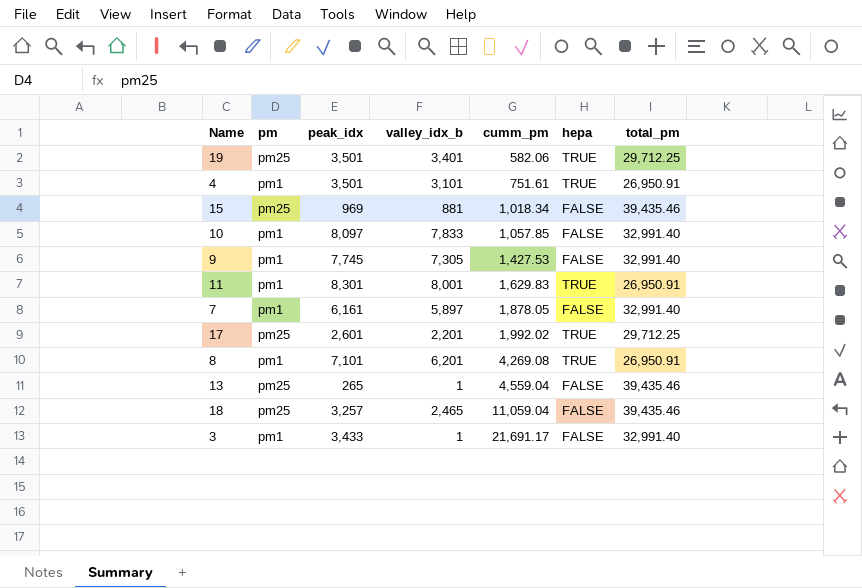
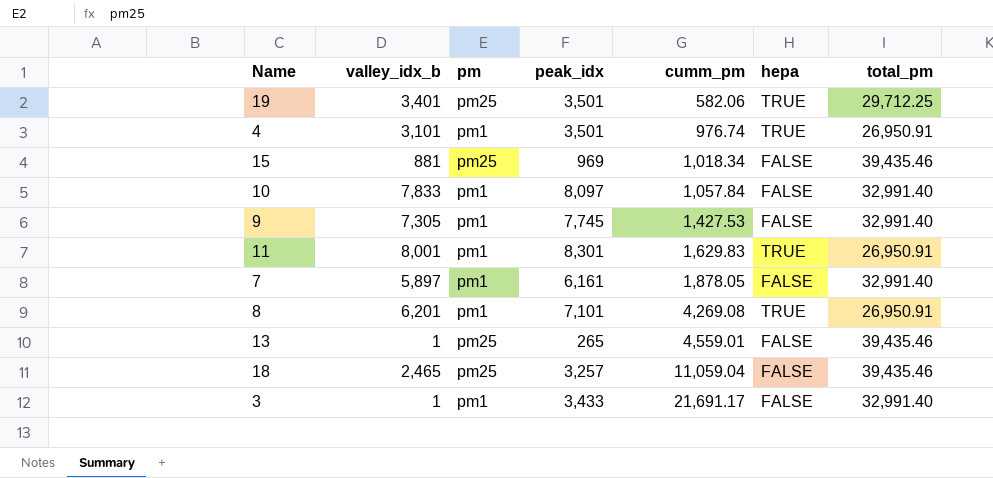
column valley_idx_b | position: 4 -> 2
row 17: pm25 | 2,601 | 2,201 | 1,992.02 | TRUE | 29,712.25 -> none
4 | cumm_pm: 751.61 -> 976.74
10 | cumm_pm: 1,057.85 -> 1,057.84
13 | cumm_pm: 4,559.04 -> 4,559.01

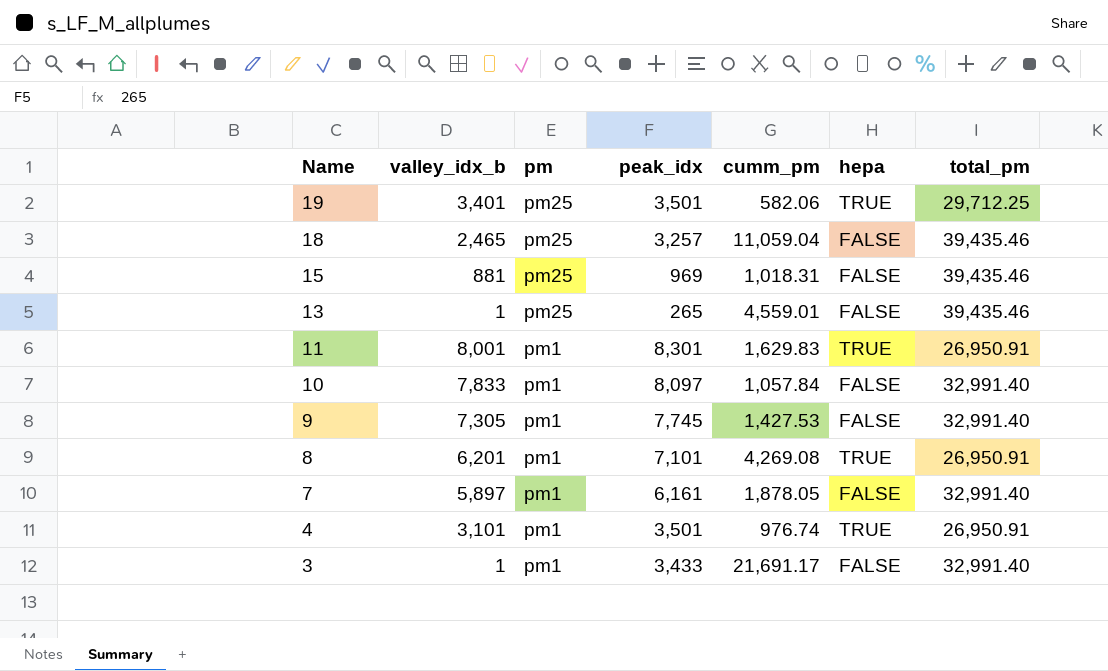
row order: cumm_pm ascending -> Name descending
15 | cumm_pm: 1,018.34 -> 1,018.31

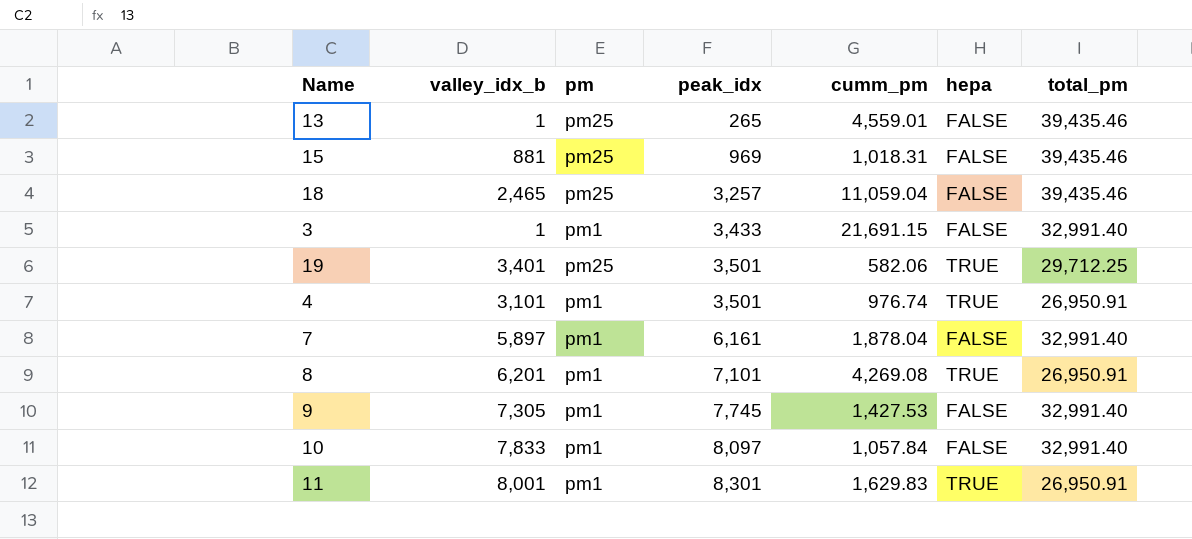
row order: Name descending -> peak_idx ascending
3 | cumm_pm: 21,691.17 -> 21,691.15
7 | cumm_pm: 1,878.05 -> 1,878.04

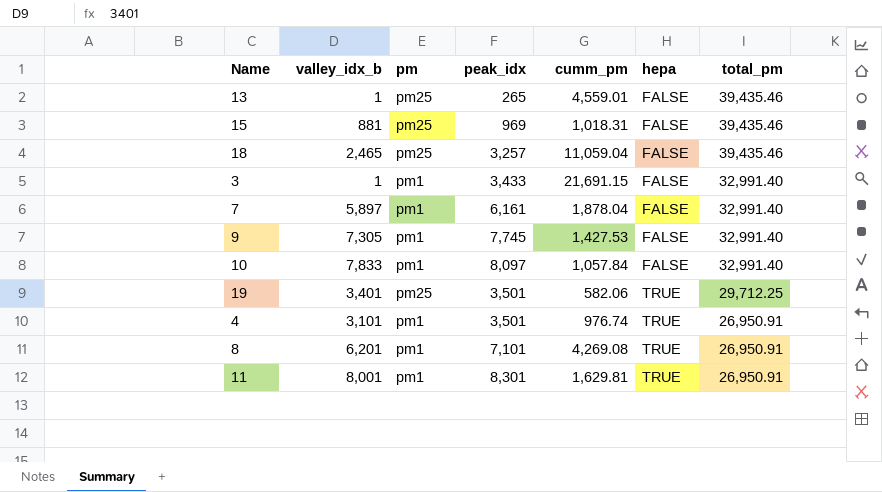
row order: peak_idx ascending -> hepa ascending
11 | cumm_pm: 1,629.83 -> 1,629.81

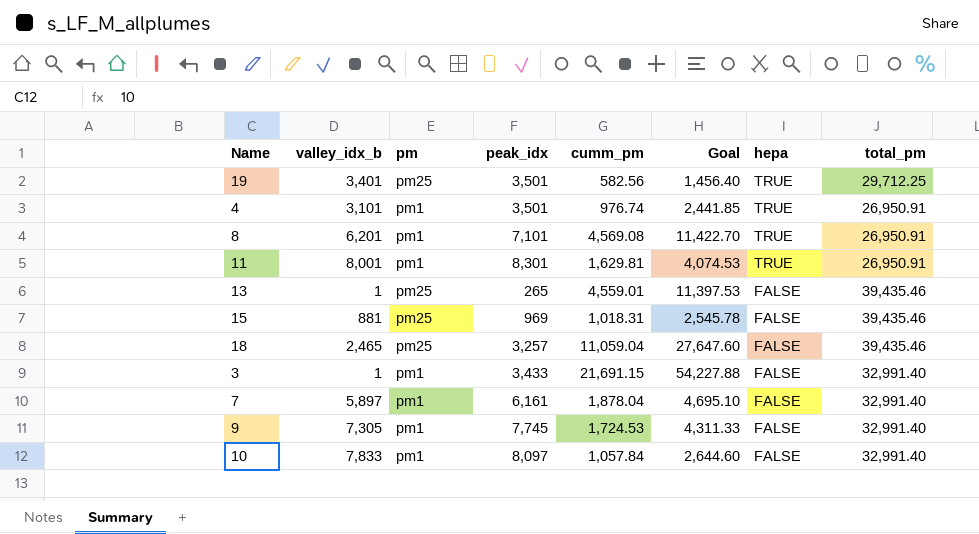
row order: hepa ascending -> hepa descending
column Goal | formula: none -> [cumm_pm] * 2.5
19 | cumm_pm: 582.06 -> 582.56
8 | cumm_pm: 4,269.08 -> 4,569.08
9 | cumm_pm: 1,427.53 -> 1,724.53

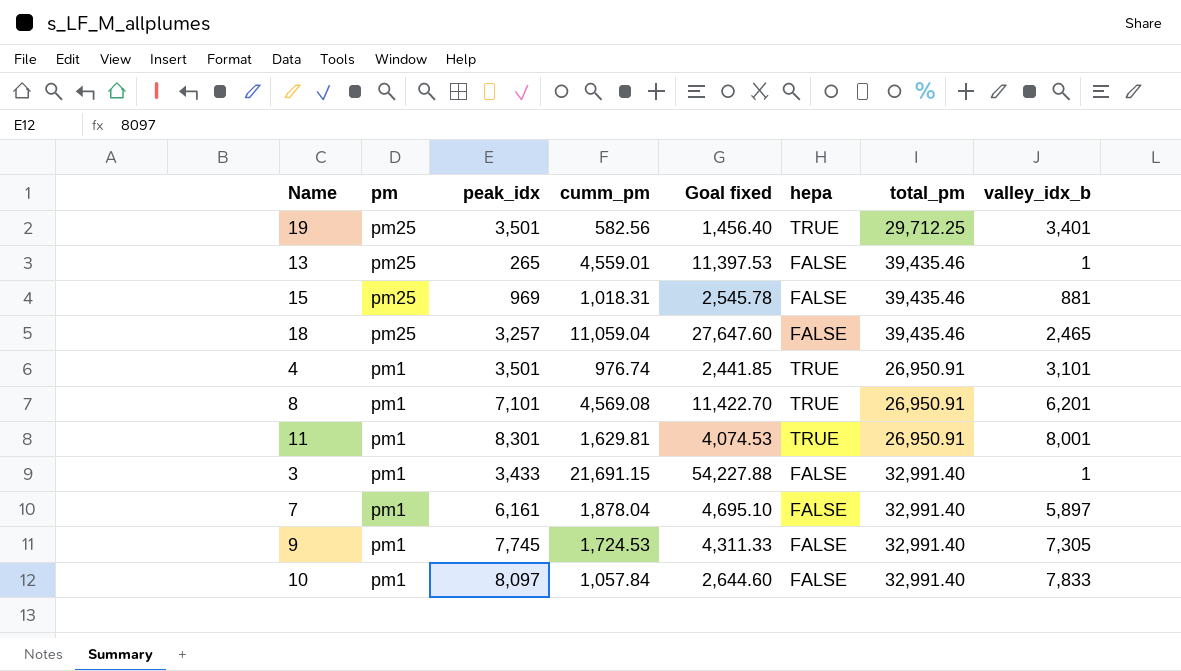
row order: hepa descending -> pm descending
column name: Goal -> Goal fixed
column valley_idx_b | position: 2 -> 8

